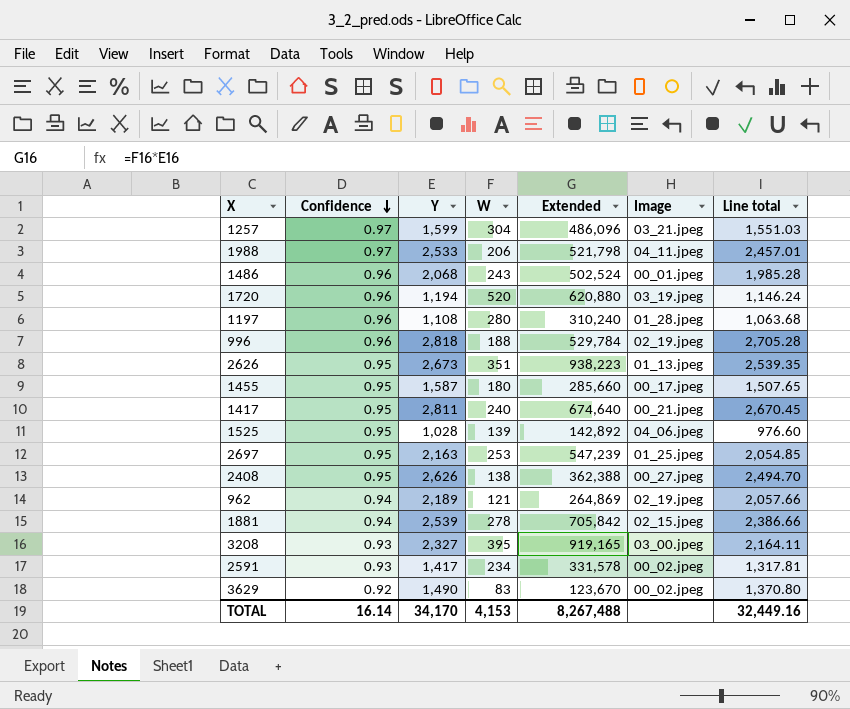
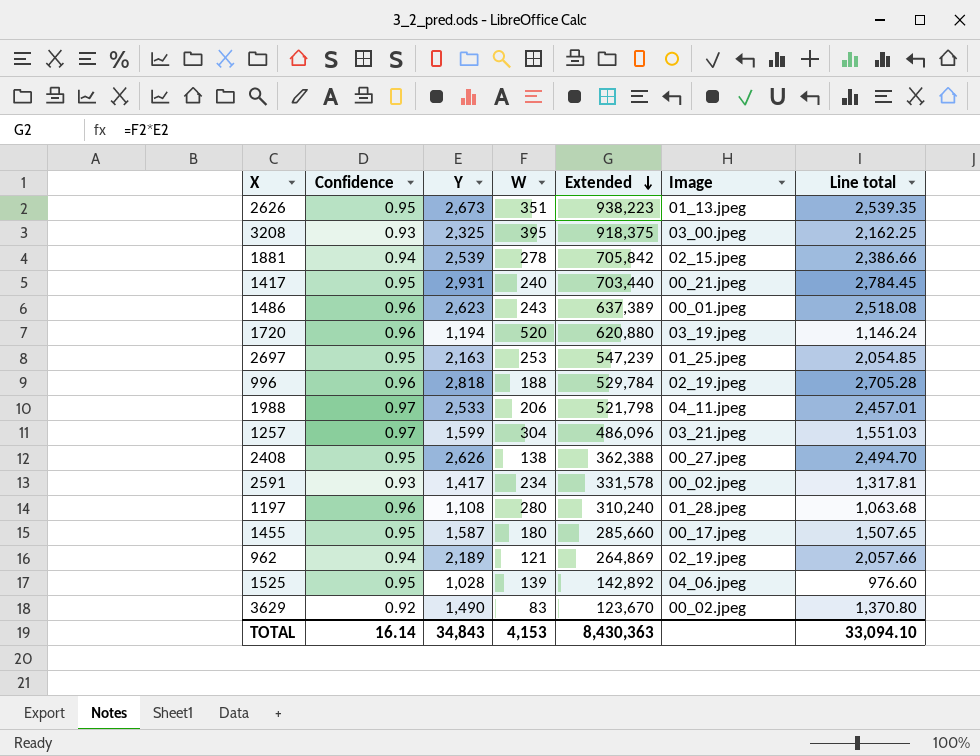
row order: Confidence descending -> Extended descending
3208 | Y: 2,327 -> 2,325
3208 | Extended: 919,165 -> 918,375
3208 | Line total: 2,164.11 -> 2,162.25
1417 | Y: 2,811 -> 2,931
1417 | Extended: 674,640 -> 703,440
1417 | Line total: 2,670.45 -> 2,784.45
1486 | Y: 2,068 -> 2,623
1486 | Extended: 502,524 -> 637,389
1486 | Line total: 1,985.28 -> 2,518.08
TOTAL | Y: 34,170 -> 34,843
TOTAL | Extended: 8,267,488 -> 8,430,363
TOTAL | Line total: 32,449.16 -> 33,094.10

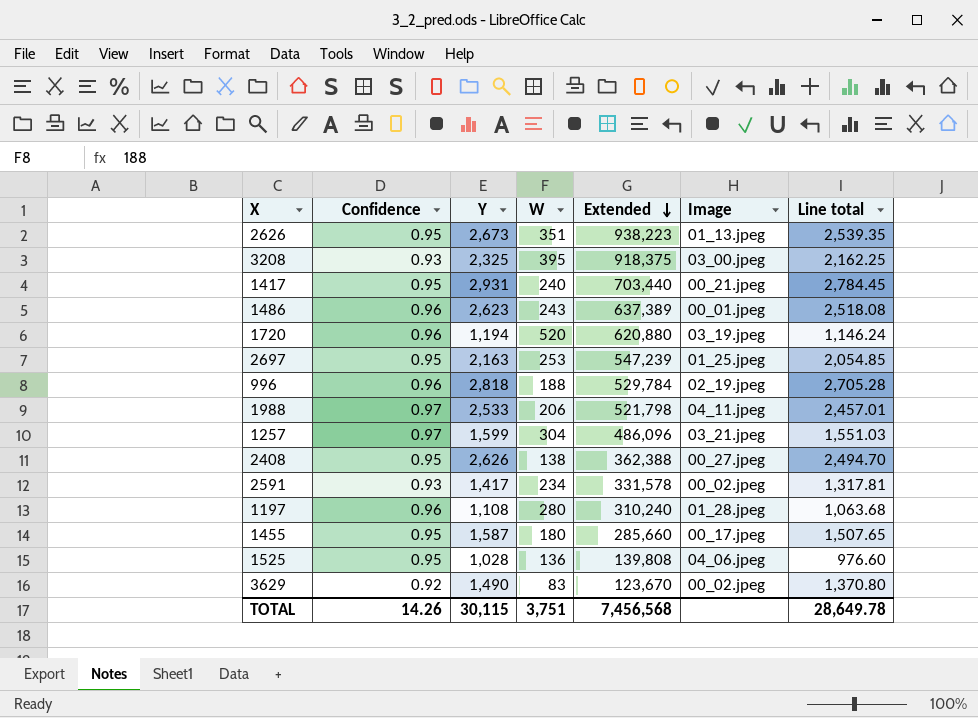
row 1881: 0.94 | 2,539 | 278 | 705,842 | 02_15.jpeg | 2,386.66 -> none
row 962: 0.94 | 2,189 | 121 | 264,869 | 02_19.jpeg | 2,057.66 -> none
1525 | W: 139 -> 136
1525 | Extended: 142,892 -> 139,808
TOTAL | Confidence: 16.14 -> 14.26
TOTAL | Y: 34,843 -> 30,115
TOTAL | W: 4,153 -> 3,751
TOTAL | Extended: 8,430,363 -> 7,456,568
TOTAL | Line total: 33,094.10 -> 28,649.78

